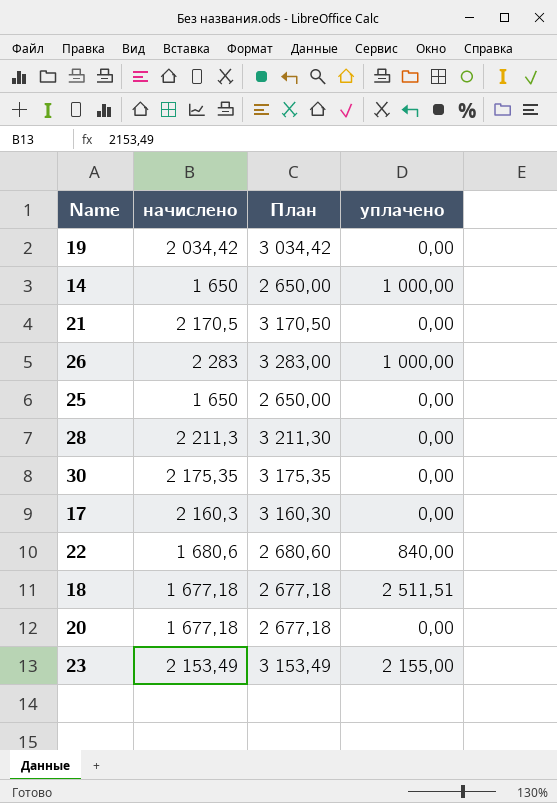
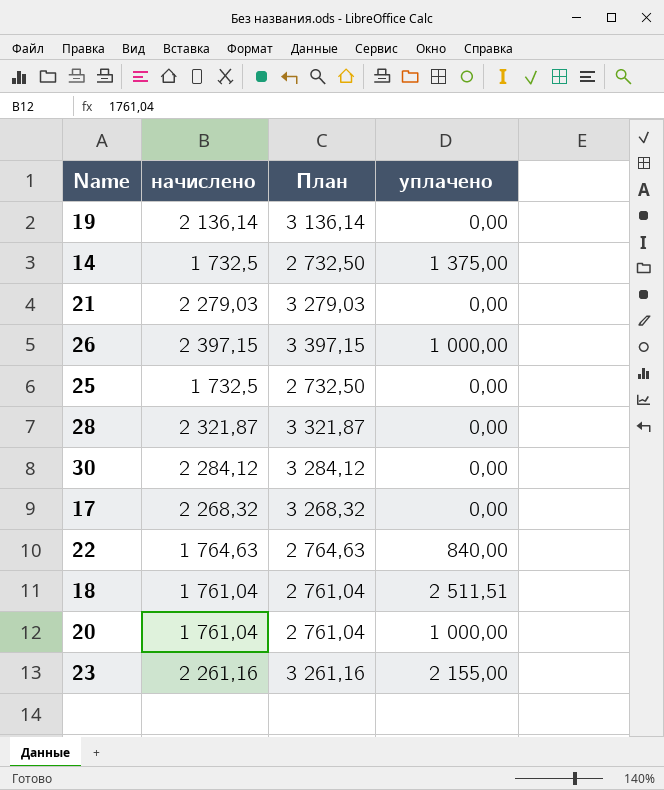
19 | начислено: 2 034,42 -> 2 136,14
19 | План: 3 034,42 -> 3 136,14
14 | начислено: 1 650 -> 1 732,5
14 | План: 2 650,00 -> 2 732,50
14 | уплачено: 1 000,00 -> 1 375,00
21 | начислено: 2 170,5 -> 2 279,03
21 | План: 3 170,50 -> 3 279,03
26 | начислено: 2 283 -> 2 397,15
26 | План: 3 283,00 -> 3 397,15
25 | начислено: 1 650 -> 1 732,5
25 | План: 2 650,00 -> 2 732,50
28 | начислено: 2 211,3 -> 2 321,87
28 | План: 3 211,30 -> 3 321,87
30 | начислено: 2 175,35 -> 2 284,12
30 | План: 3 175,35 -> 3 284,12
17 | начислено: 2 160,3 -> 2 268,32
17 | План: 3 160,30 -> 3 268,32
22 | начислено: 1 680,6 -> 1 764,63
22 | План: 2 680,60 -> 2 764,63
18 | начислено: 1 677,18 -> 1 761,04
18 | План: 2 677,18 -> 2 761,04
20 | начислено: 1 677,18 -> 1 761,04
20 | План: 2 677,18 -> 2 761,04
20 | уплачено: 0,00 -> 1 000,00
23 | начислено: 2 153,49 -> 2 261,16
23 | План: 3 153,49 -> 3 261,16

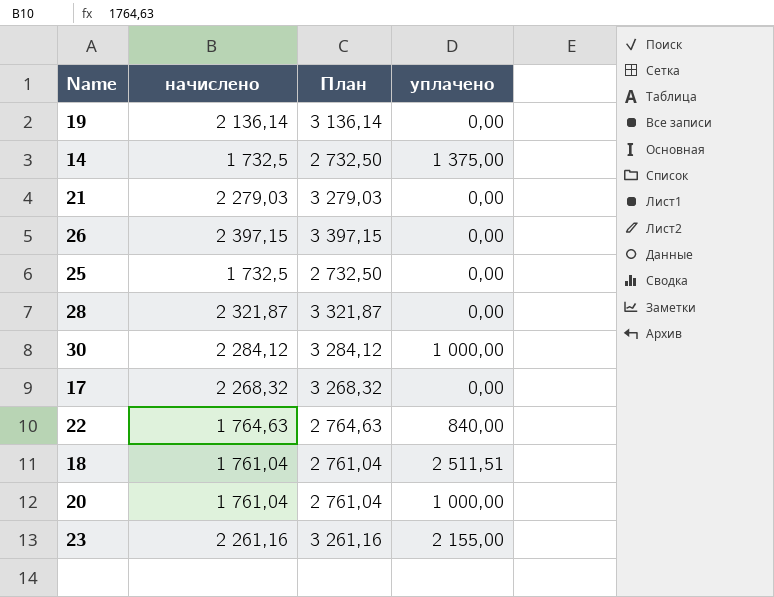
26 | уплачено: 1 000,00 -> 0,00
30 | уплачено: 0,00 -> 1 000,00

